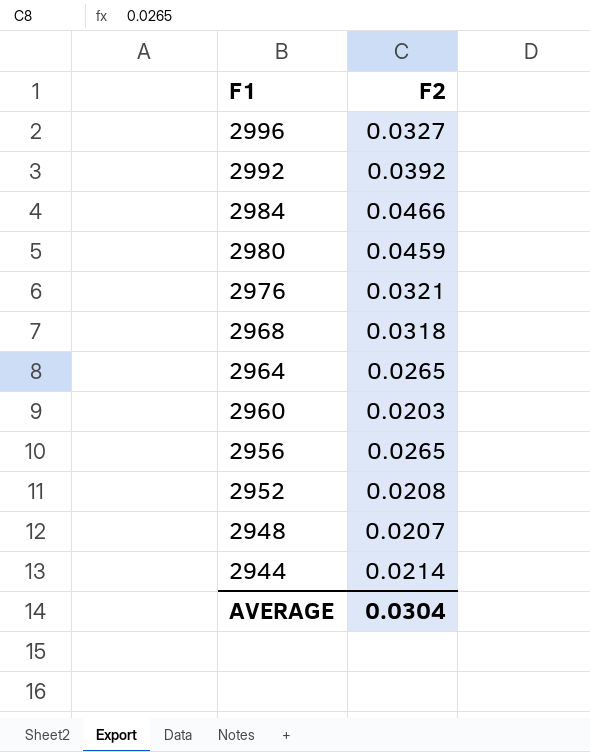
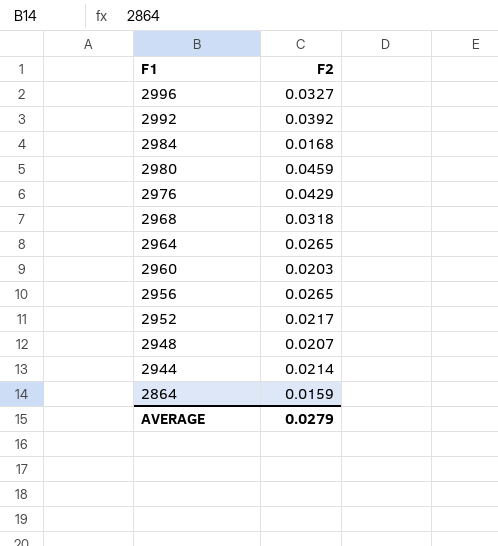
2984 | F2: 0.0466 -> 0.0168
2976 | F2: 0.0321 -> 0.0429
2952 | F2: 0.0208 -> 0.0217
row 2864: none -> 0.0159
AVERAGE | F2: 0.0304 -> 0.0279

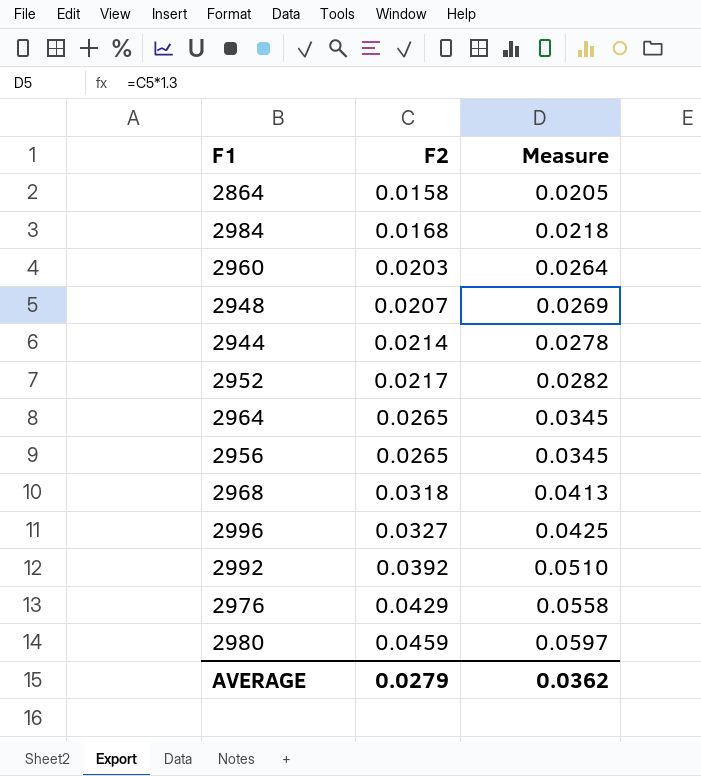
row order: F1 descending -> F2 ascending
column Measure | formula: none -> [F2] * 1.3
2864 | F2: 0.0159 -> 0.0158

